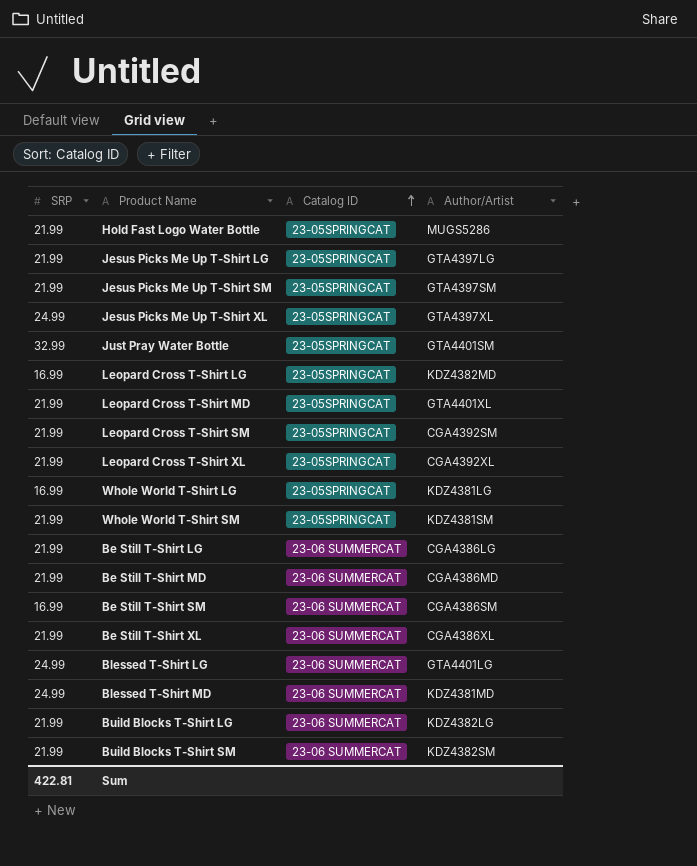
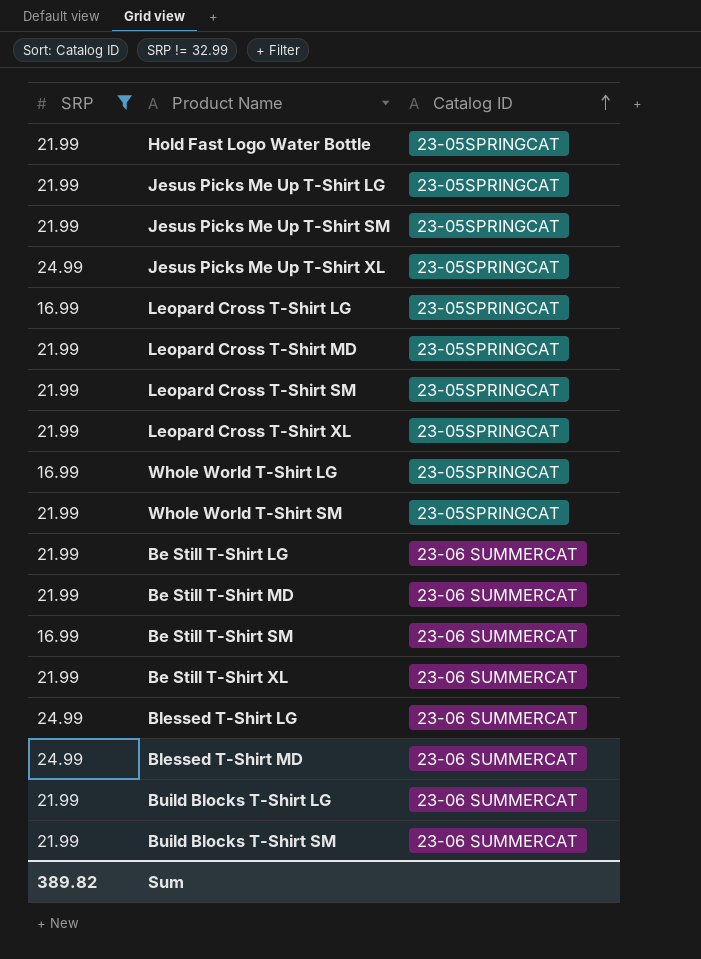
filter: none -> SRP != 32.99
column Author/Artist | position: 4 -> none
Sum | SRP: 422.81 -> 389.82

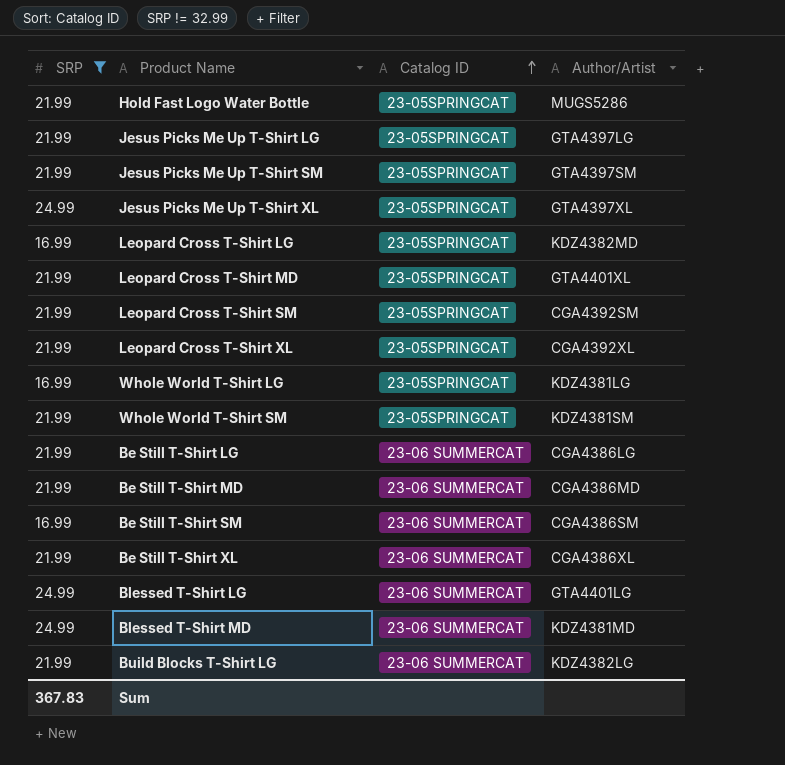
column Author/Artist | position: none -> 4
row Build Blocks T-Shirt SM: 21.99 | 23-06 SUMMERCAT -> none
Sum | SRP: 389.82 -> 367.83

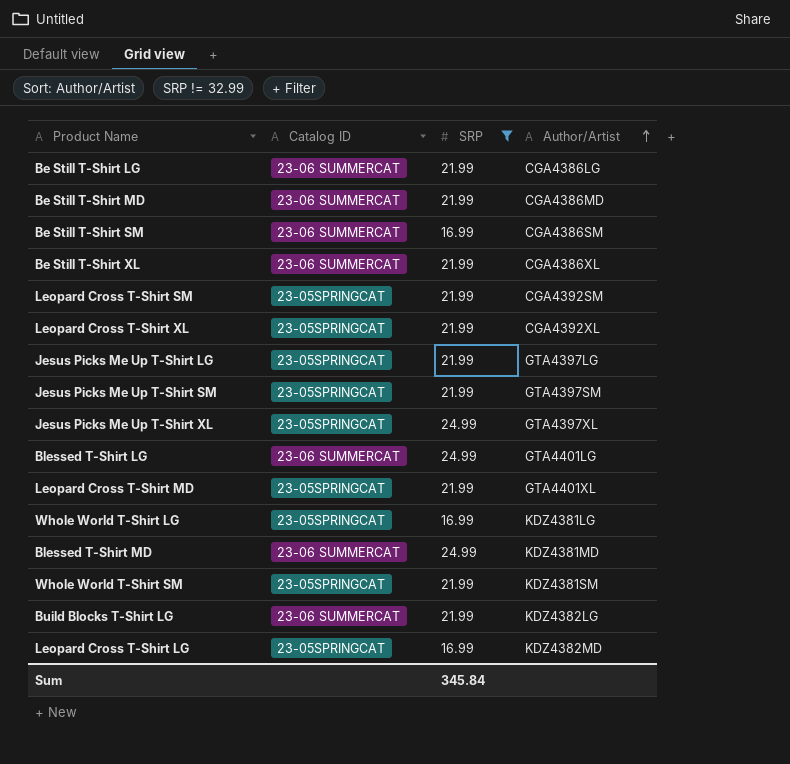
row order: Catalog ID ascending -> Author/Artist ascending
column SRP | position: 1 -> 3
row Hold Fast Logo Water Bottle: 21.99 | 23-05SPRINGCAT | MUGS5286 -> none
Sum | SRP: 367.83 -> 345.84

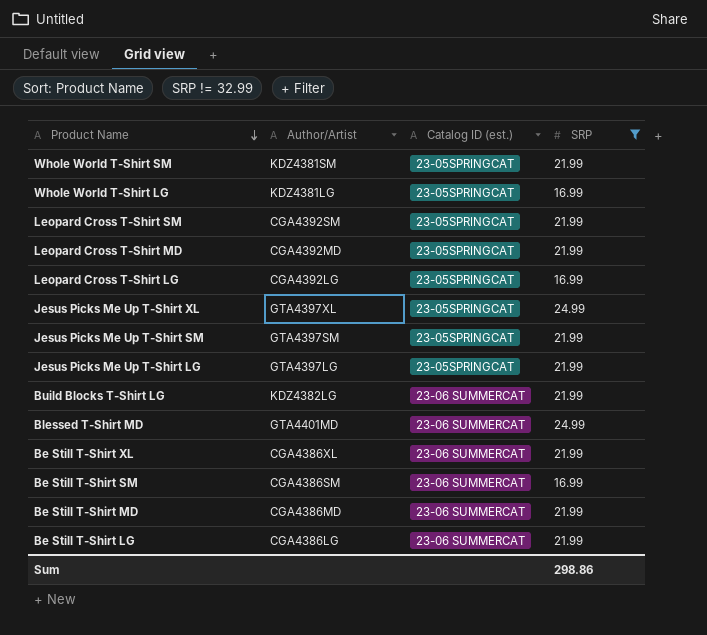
row order: Author/Artist ascending -> Product Name descending
column Author/Artist | position: 4 -> 2
column name: Catalog ID -> Catalog ID (est.)
row Leopard Cross T-Shirt XL: 23-05SPRINGCAT | 21.99 | CGA4392XL -> none
row Blessed T-Shirt LG: 23-06 SUMMERCAT | 24.99 | GTA4401LG -> none
Leopard Cross T-Shirt MD | Author/Artist: GTA4401XL -> CGA4392MD
Leopard Cross T-Shirt LG | Author/Artist: KDZ4382MD -> CGA4392LG
Blessed T-Shirt MD | Author/Artist: KDZ4381MD -> GTA4401MD
Sum | SRP: 345.84 -> 298.86

